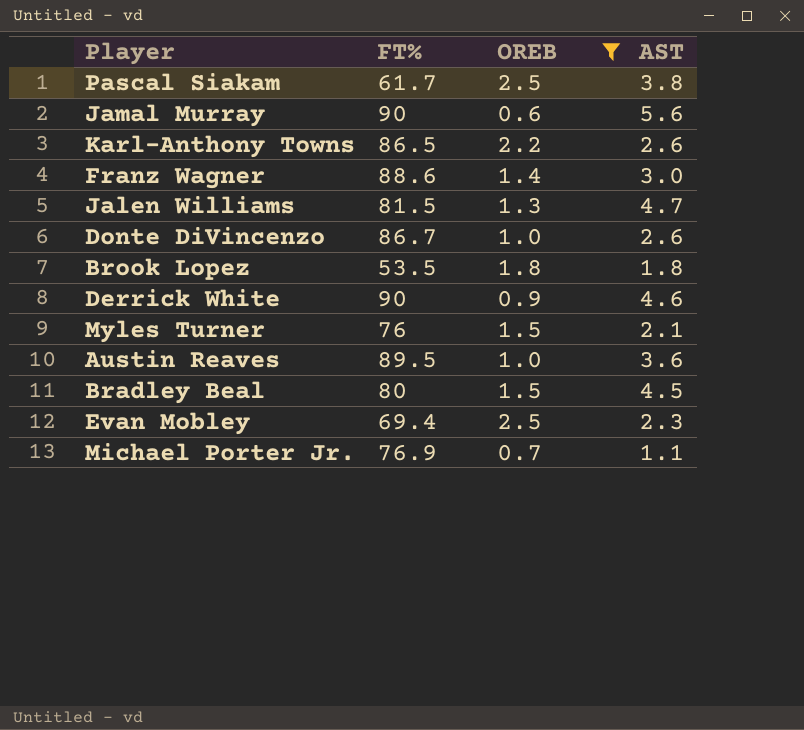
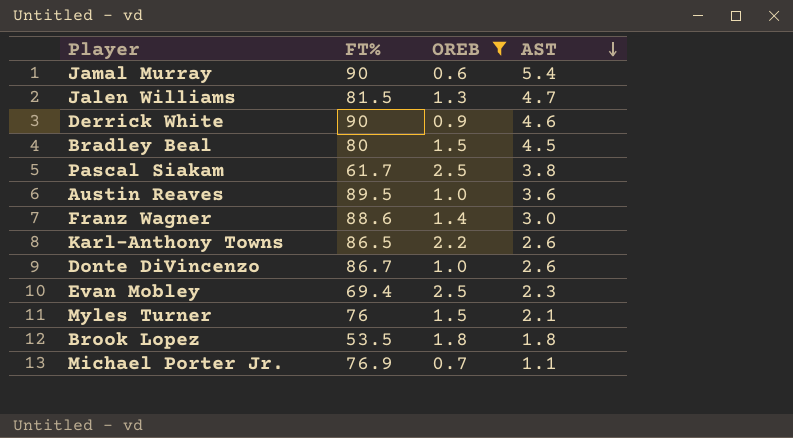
row order: none -> AST descending
Jamal Murray | AST: 5.6 -> 5.4

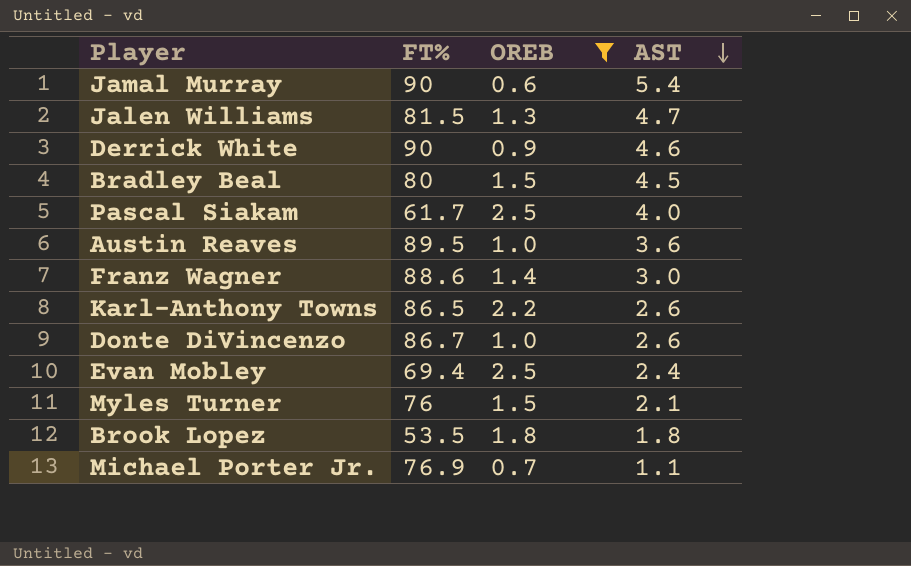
Pascal Siakam | AST: 3.8 -> 4.0
Evan Mobley | AST: 2.3 -> 2.4

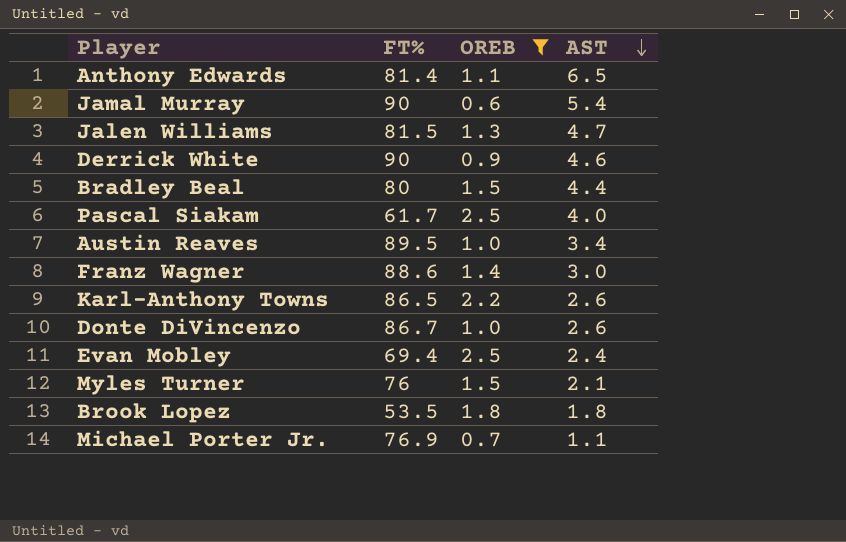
row Anthony Edwards: none -> 81.4 | 1.1 | 6.5
Bradley Beal | AST: 4.5 -> 4.4
Austin Reaves | AST: 3.6 -> 3.4

